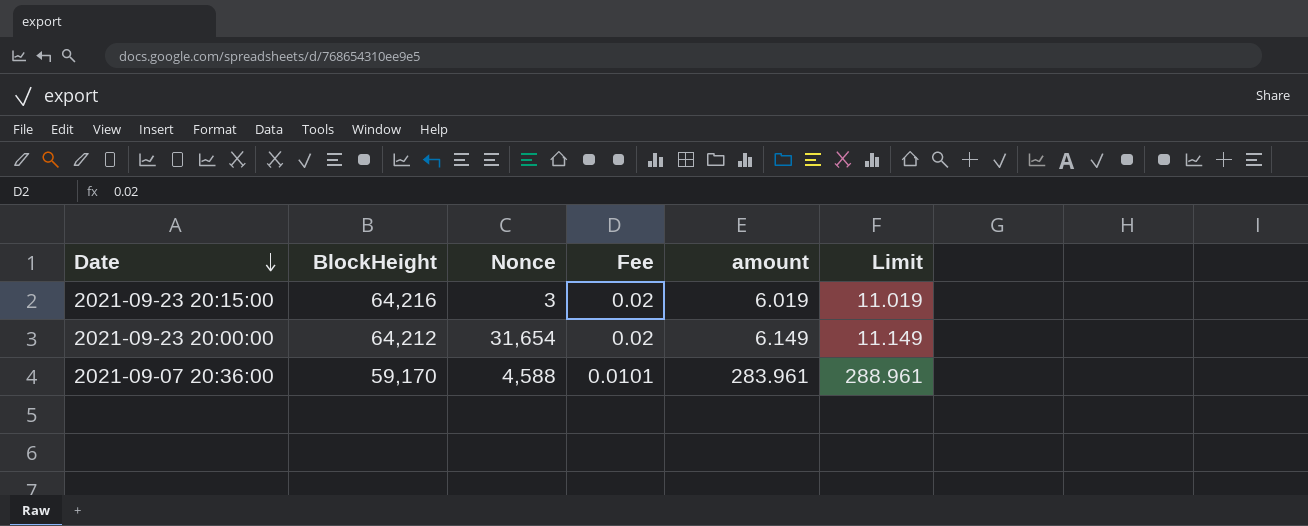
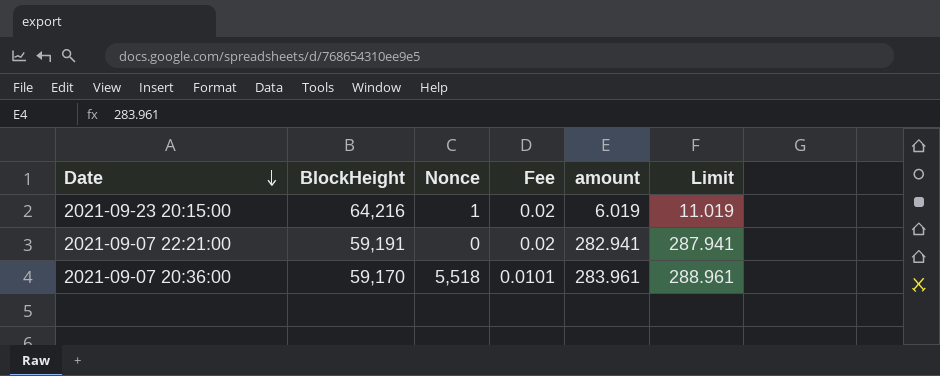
row 2021-09-23 20:00:00: 64,212 | 31,654 | 0.02 | 6.149 | 11.149 -> none
2021-09-23 20:15:00 | Nonce: 3 -> 1
row 2021-09-07 22:21:00: none -> 59,191 | 0 | 0.02 | 282.941 | 287.941
2021-09-07 20:36:00 | Nonce: 4,588 -> 5,518

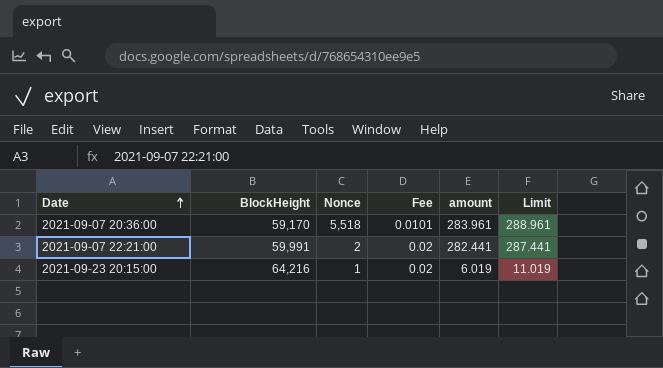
row order: Date descending -> Date ascending
2021-09-07 22:21:00 | BlockHeight: 59,191 -> 59,991
2021-09-07 22:21:00 | Nonce: 0 -> 2
2021-09-07 22:21:00 | amount: 282.941 -> 282.441
2021-09-07 22:21:00 | Limit: 287.941 -> 287.441

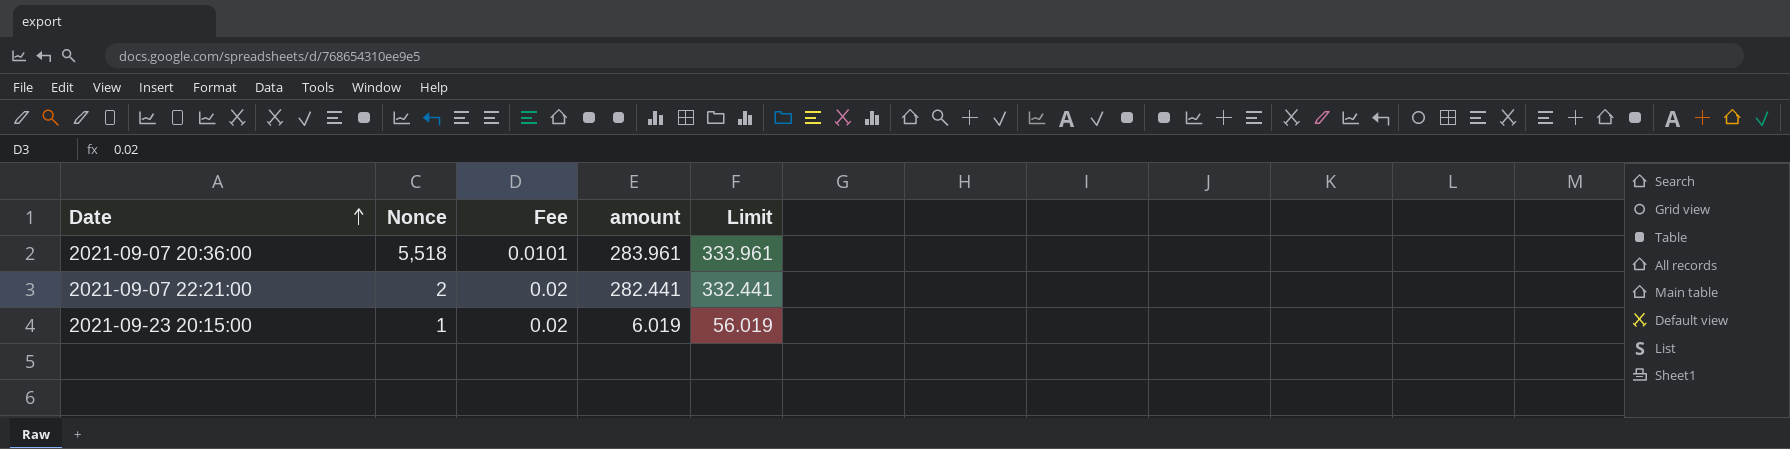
column BlockHeight | position: 2 -> none
column Limit | formula: [amount] + 5 -> [amount] + 50

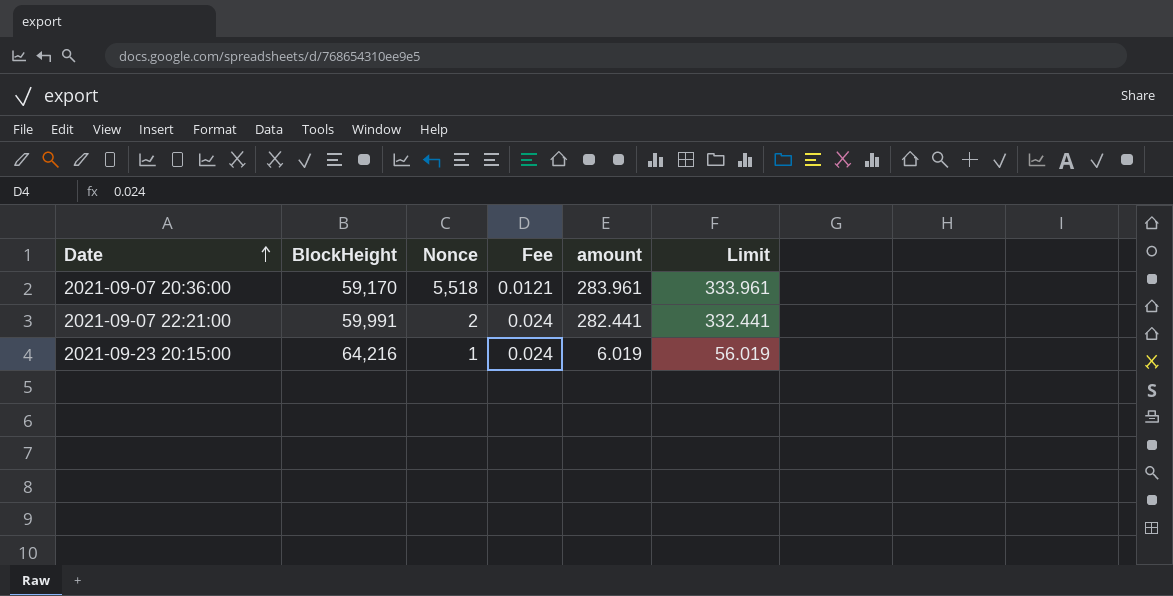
column BlockHeight | position: none -> 2
2021-09-07 20:36:00 | Fee: 0.0101 -> 0.0121
2021-09-07 22:21:00 | Fee: 0.02 -> 0.024
2021-09-23 20:15:00 | Fee: 0.02 -> 0.024

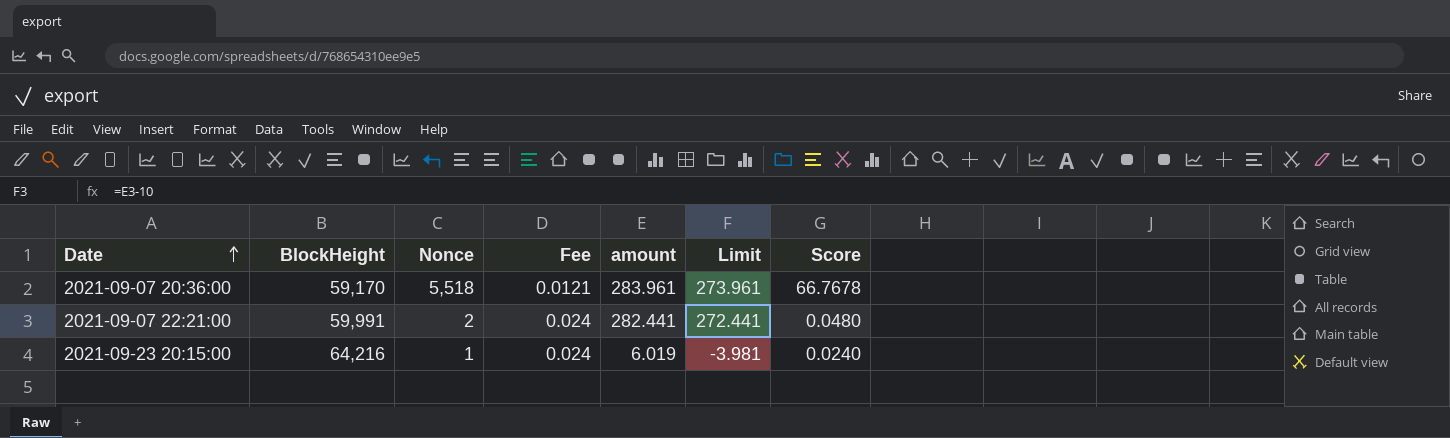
column Limit | formula: [amount] + 50 -> [amount] - 10
column Score | formula: none -> [Nonce] * [Fee]

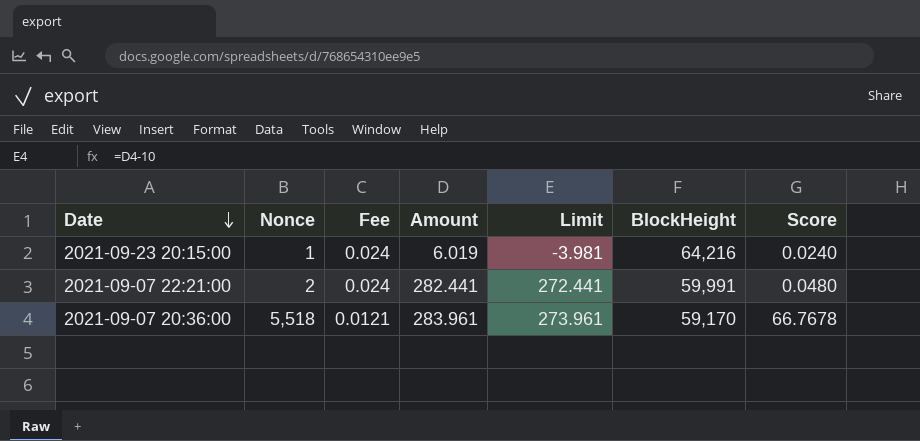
row order: Date ascending -> Date descending
column name: amount -> Amount
column BlockHeight | position: 2 -> 6

